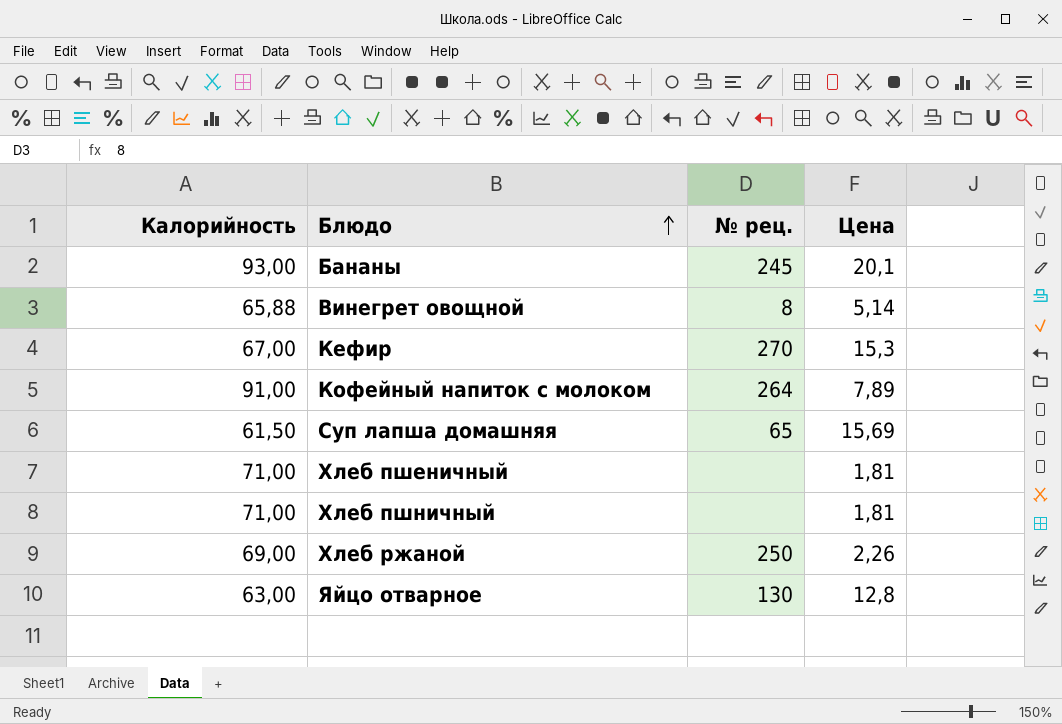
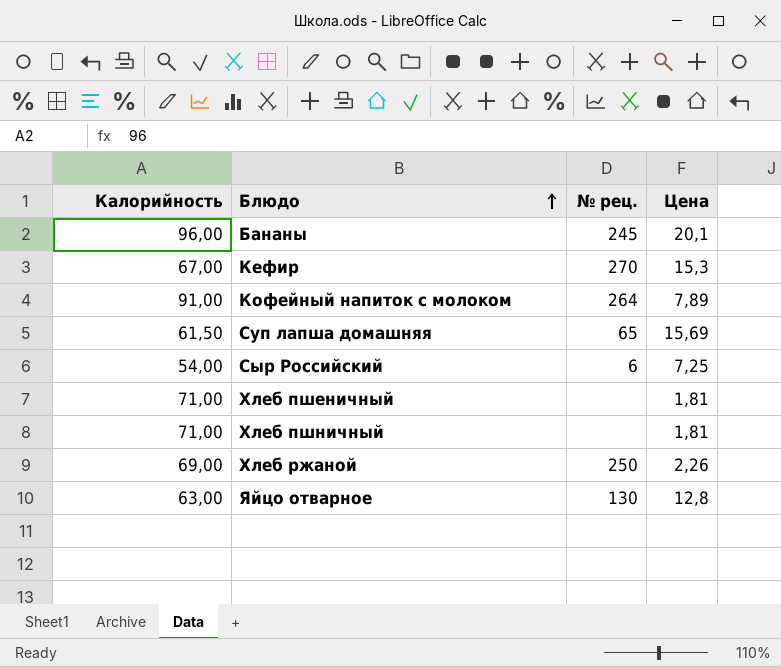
row Винегрет овощной: 65,88 | 8 | 5,14 -> none
Бананы | Калорийность: 93,00 -> 96,00
row Сыр Российский: none -> 54,00 | 6 | 7,25

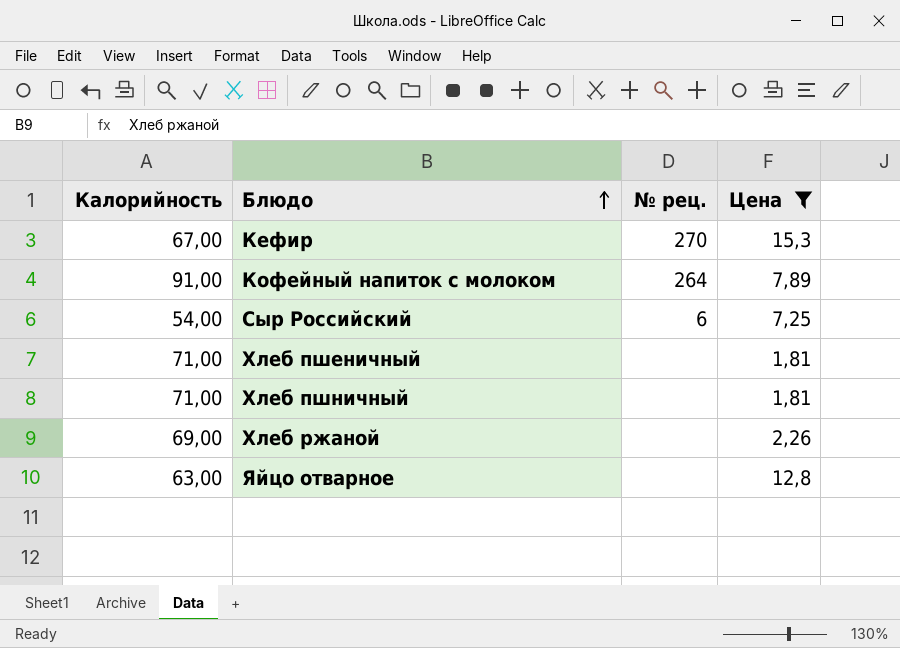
filter: none -> Цена <= 15,3
Хлеб ржаной | № рец.: 250 -> none
Яйцо отварное | № рец.: 130 -> none

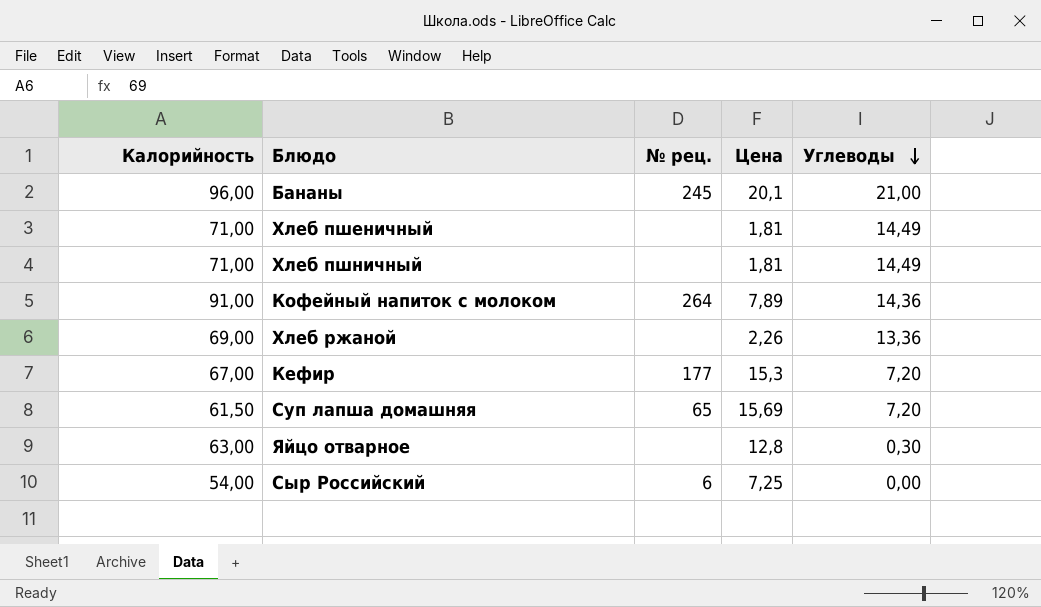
filter: Цена <= 15,3 -> none
row order: Блюдо ascending -> Углеводы descending
column Углеводы | position: none -> 5
Кефир | № рец.: 270 -> 177

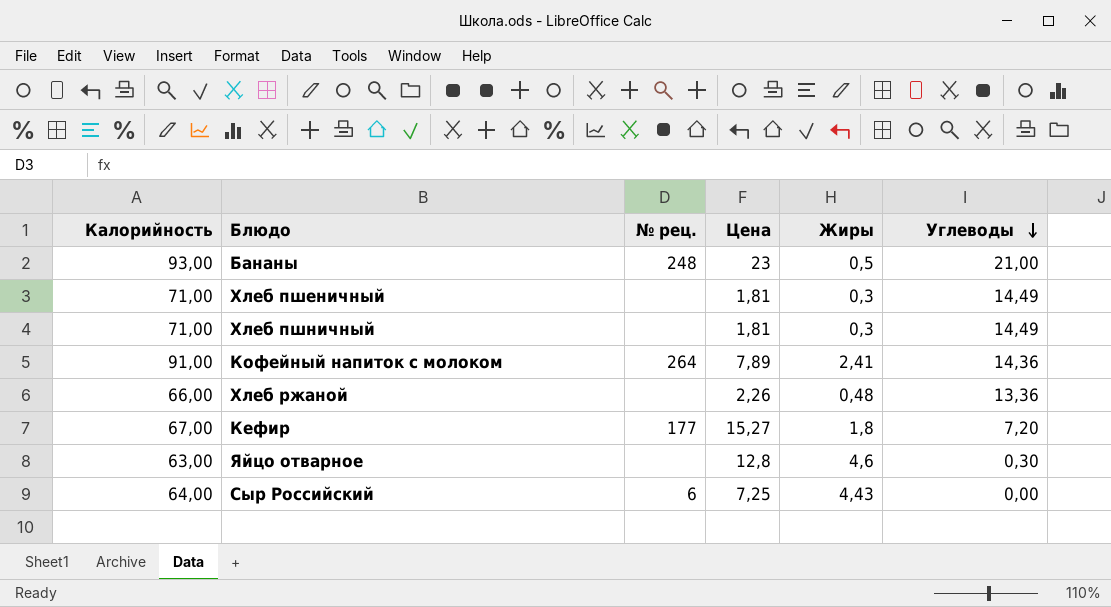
column Жиры | position: none -> 5
row Суп лапша домашняя: 61,50 | 65 | 15,69 | 7,20 -> none
Бананы | Калорийность: 96,00 -> 93,00
Бананы | № рец.: 245 -> 248
Бананы | Цена: 20,1 -> 23
Хлеб ржаной | Калорийность: 69,00 -> 66,00
Кефир | Цена: 15,3 -> 15,27
Сыр Российский | Калорийность: 54,00 -> 64,00

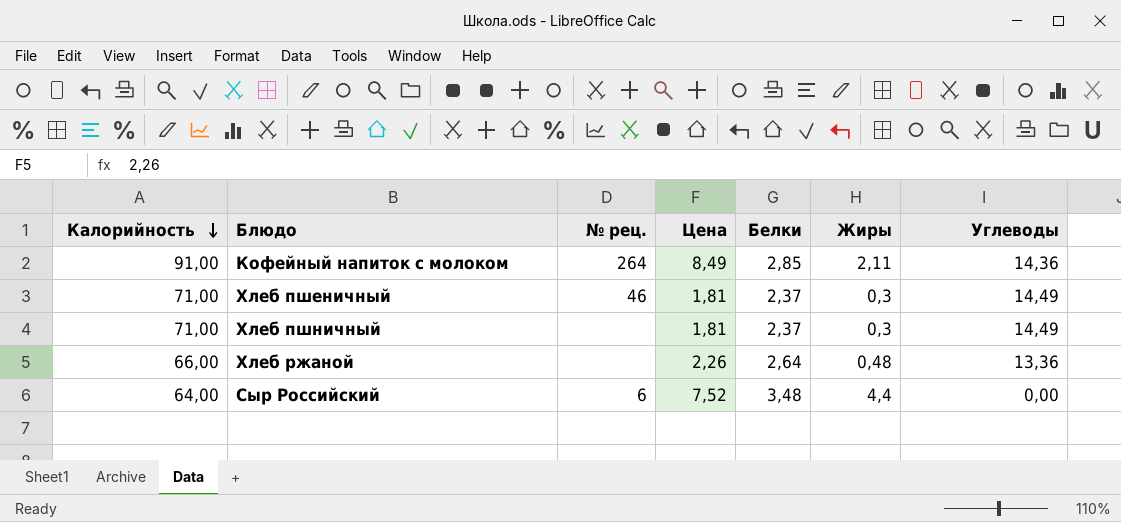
row order: Углеводы descending -> Калорийность descending
column Белки | position: none -> 5
row Бананы: 93,00 | 248 | 23 | 0,5 | 21,00 -> none
row Кефир: 67,00 | 177 | 15,27 | 1,8 | 7,20 -> none
row Яйцо отварное: 63,00 | none | 12,8 | 4,6 | 0,30 -> none
Кофейный напиток с молоком | Цена: 7,89 -> 8,49
Кофейный напиток с молоком | Жиры: 2,41 -> 2,11
Хлеб пшеничный | № рец.: none -> 46
Сыр Российский | Цена: 7,25 -> 7,52
Сыр Российский | Жиры: 4,43 -> 4,4

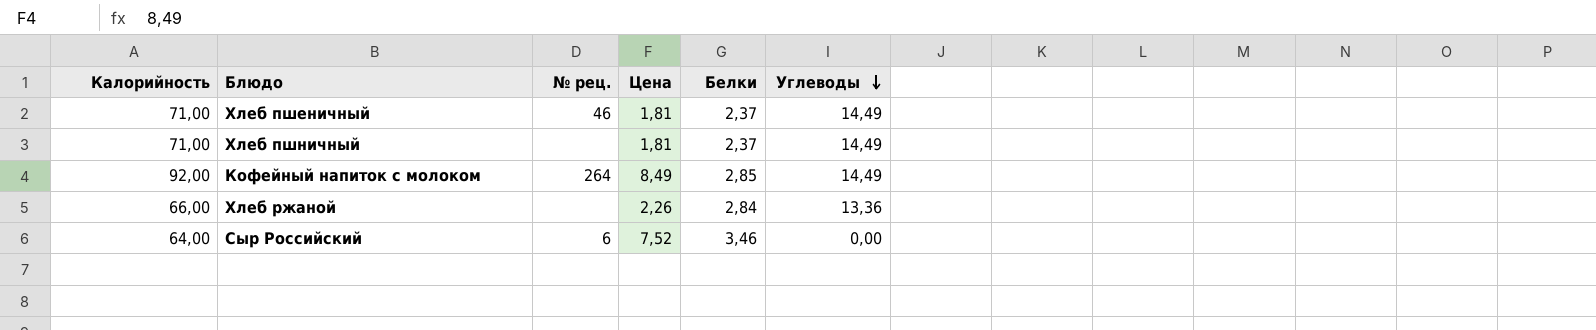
row order: Калорийность descending -> Углеводы descending
column Жиры | position: 6 -> none
Кофейный напиток с молоком | Калорийность: 91,00 -> 92,00
Кофейный напиток с молоком | Углеводы: 14,36 -> 14,49
Хлеб ржаной | Белки: 2,64 -> 2,84
Сыр Российский | Белки: 3,48 -> 3,46

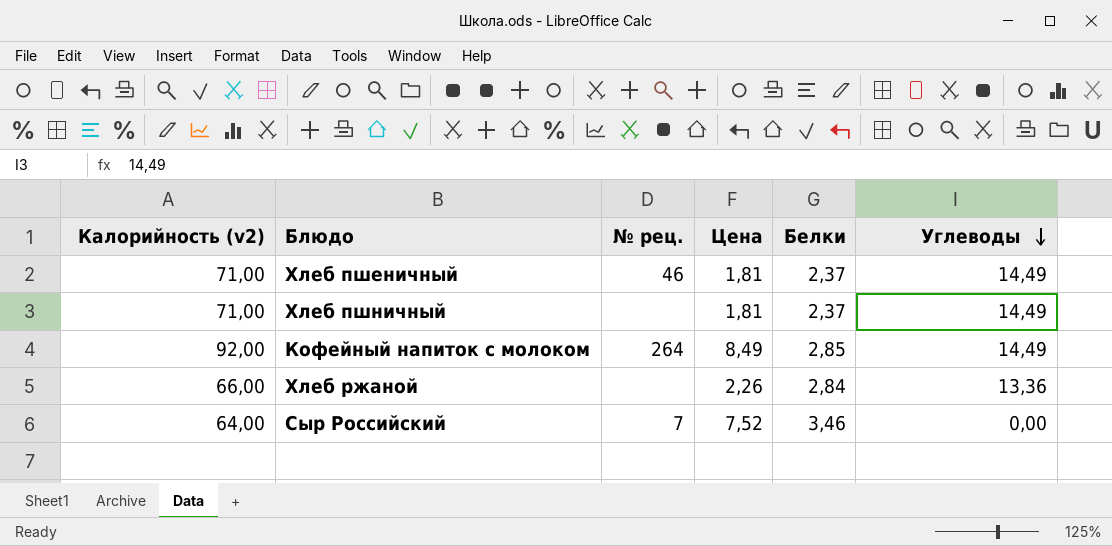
column name: Калорийность -> Калорийность (v2)
Сыр Российский | № рец.: 6 -> 7

